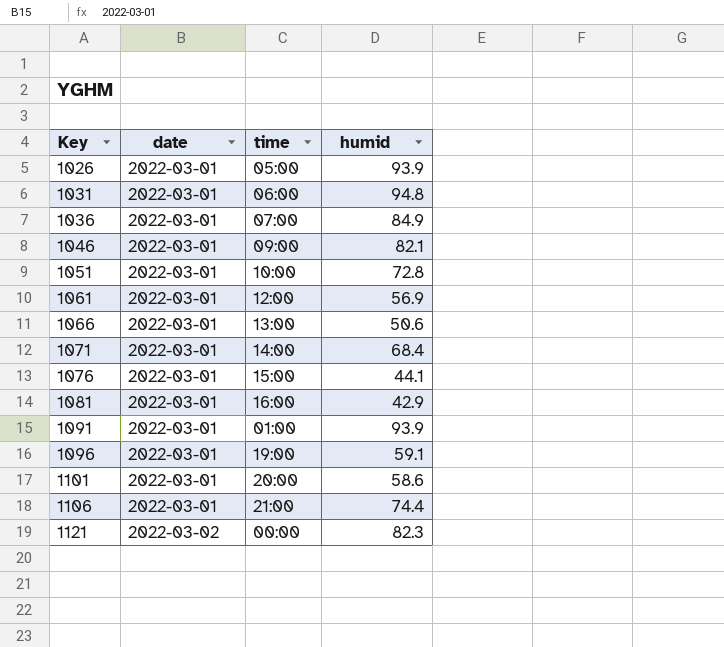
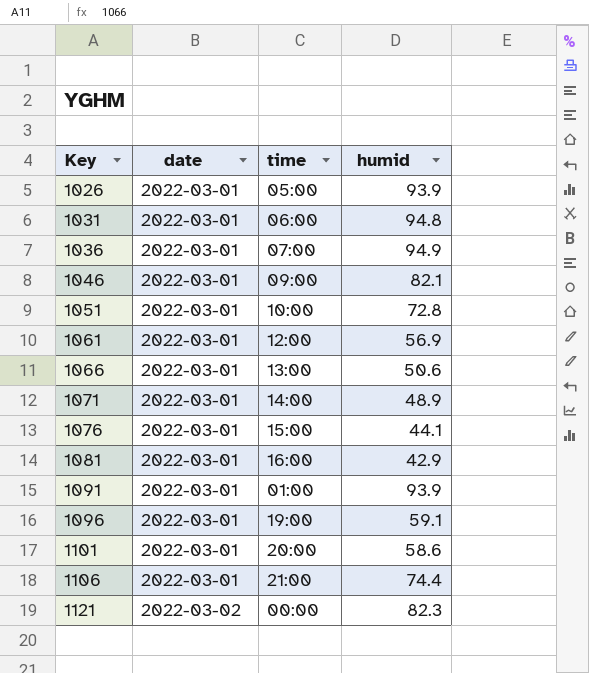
1036 | humid: 84.9 -> 94.9
1071 | humid: 68.4 -> 48.9

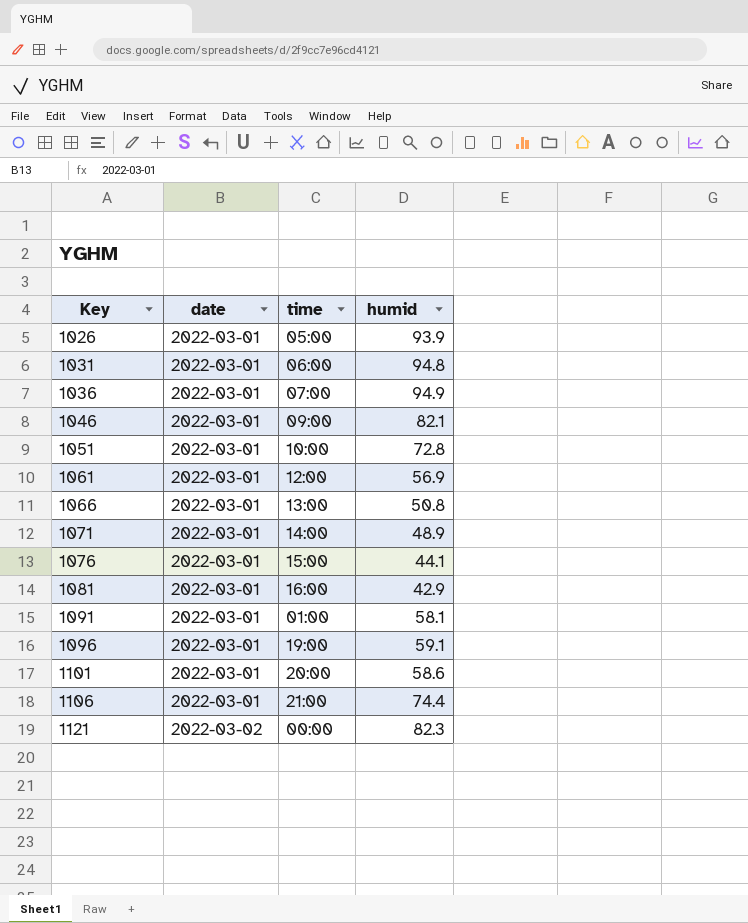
1066 | humid: 50.6 -> 50.8
1091 | humid: 93.9 -> 58.1

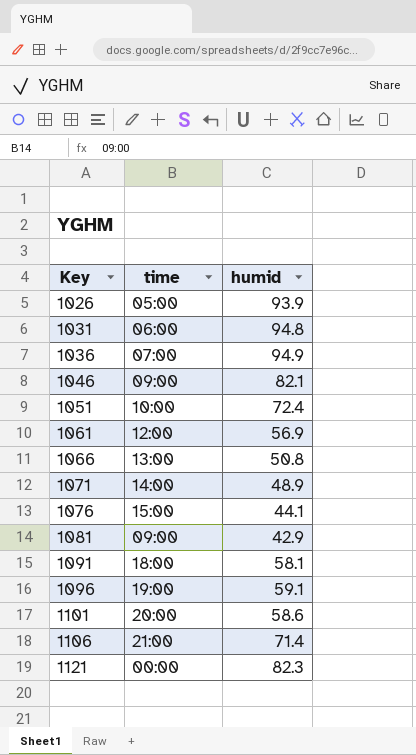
column date | position: 2 -> none
1051 | humid: 72.8 -> 72.4
1081 | time: 16:00 -> 09:00
1091 | time: 01:00 -> 18:00
1106 | humid: 74.4 -> 71.4

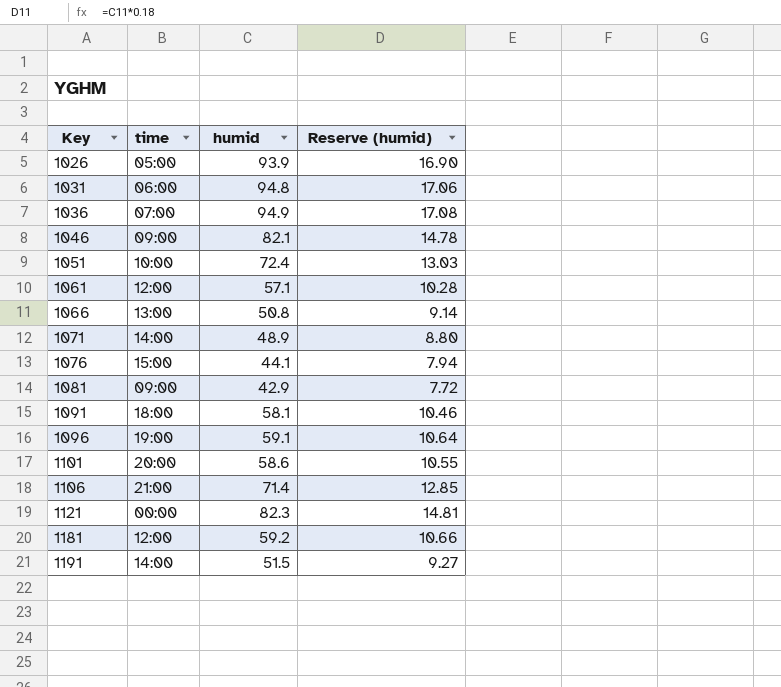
column Reserve (humid) | formula: none -> [humid] * 0.18
1061 | humid: 56.9 -> 57.1
row 1181: none -> 12:00 | 59.2 | 10.66
row 1191: none -> 14:00 | 51.5 | 9.27

